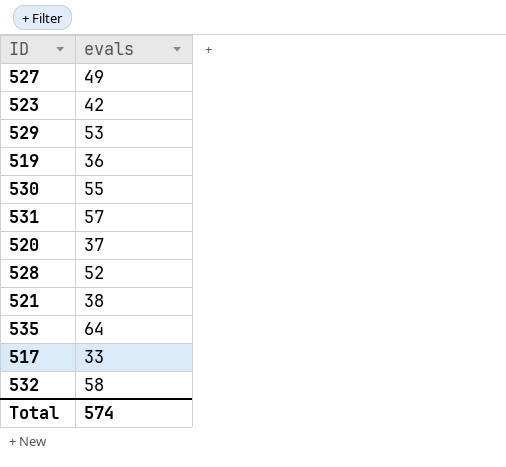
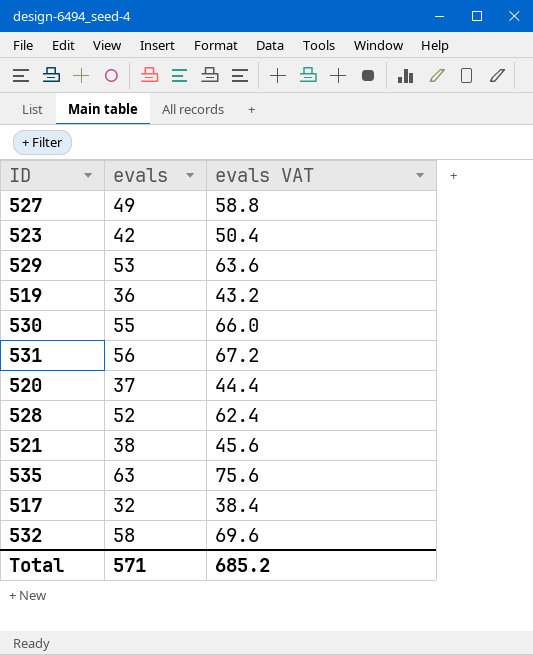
column evals VAT | formula: none -> [evals] * 1.2
531 | evals: 57 -> 56
535 | evals: 64 -> 63
517 | evals: 33 -> 32
Total | evals: 574 -> 571

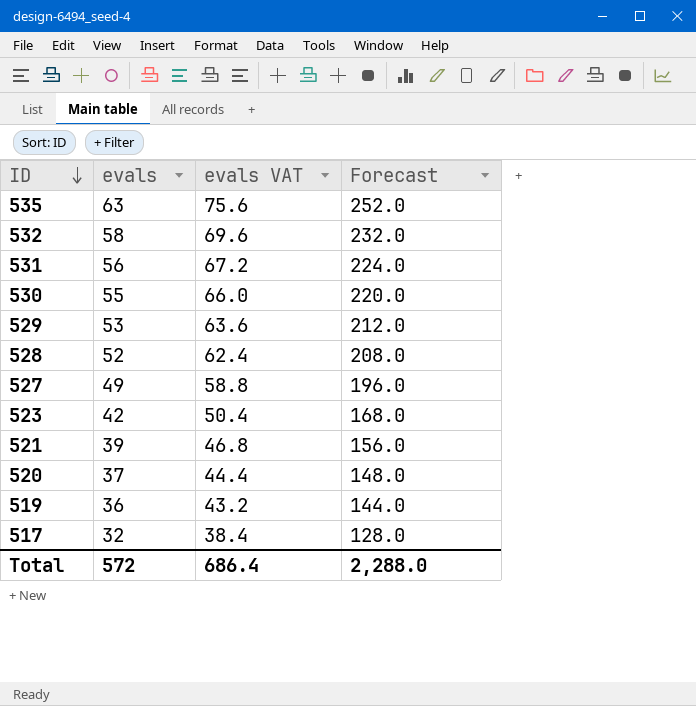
row order: none -> ID descending
column Forecast | formula: none -> [evals] * 4
521 | evals: 38 -> 39
521 | evals VAT: 45.6 -> 46.8
Total | evals: 571 -> 572
Total | evals VAT: 685.2 -> 686.4

